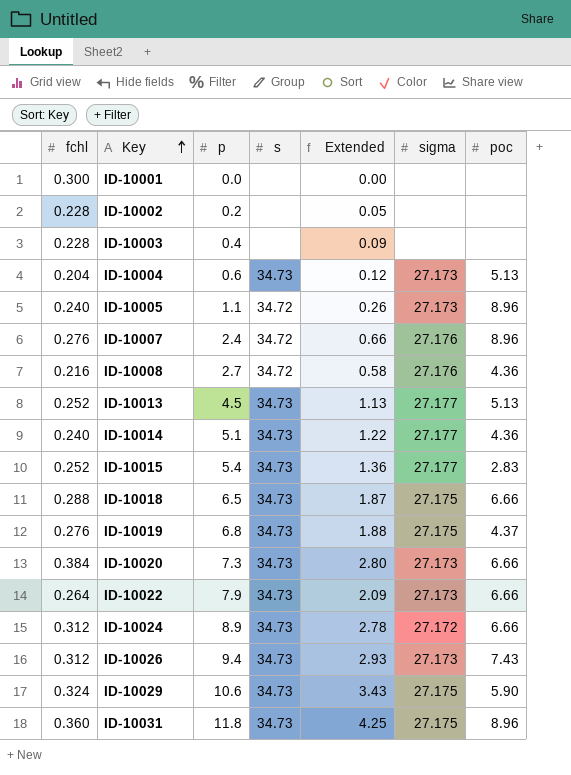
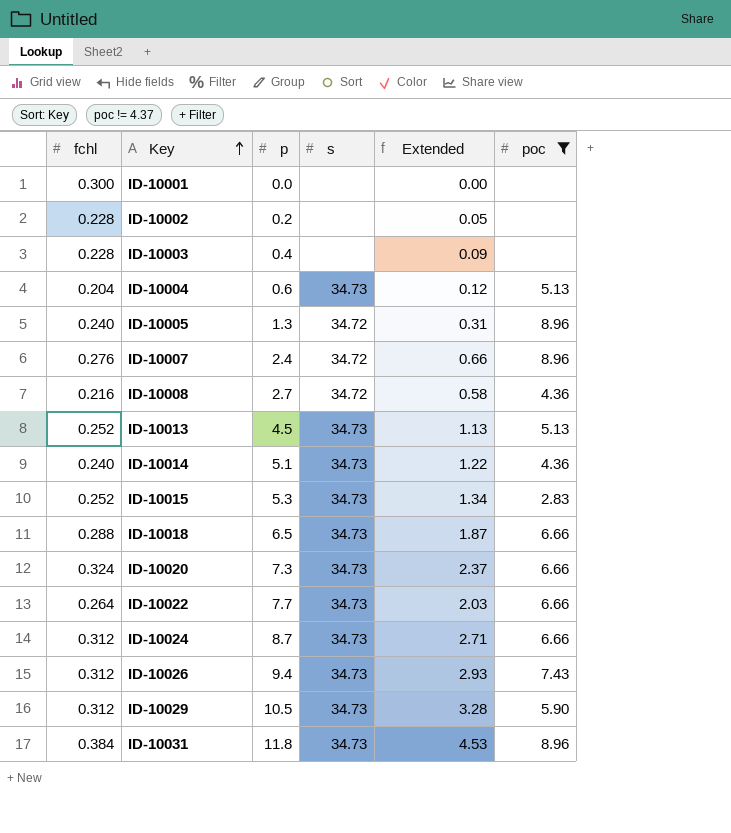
filter: none -> poc != 4.37
column sigma | position: 6 -> none
ID-10005 | p: 1.1 -> 1.3
ID-10005 | Extended: 0.26 -> 0.31
ID-10015 | p: 5.4 -> 5.3
ID-10015 | Extended: 1.36 -> 1.34
ID-10020 | fchl: 0.384 -> 0.324
ID-10020 | Extended: 2.80 -> 2.37
ID-10022 | p: 7.9 -> 7.7
ID-10022 | Extended: 2.09 -> 2.03
ID-10024 | p: 8.9 -> 8.7
ID-10024 | Extended: 2.78 -> 2.71
ID-10029 | fchl: 0.324 -> 0.312
ID-10029 | p: 10.6 -> 10.5
ID-10029 | Extended: 3.43 -> 3.28
ID-10031 | fchl: 0.360 -> 0.384
ID-10031 | Extended: 4.25 -> 4.53

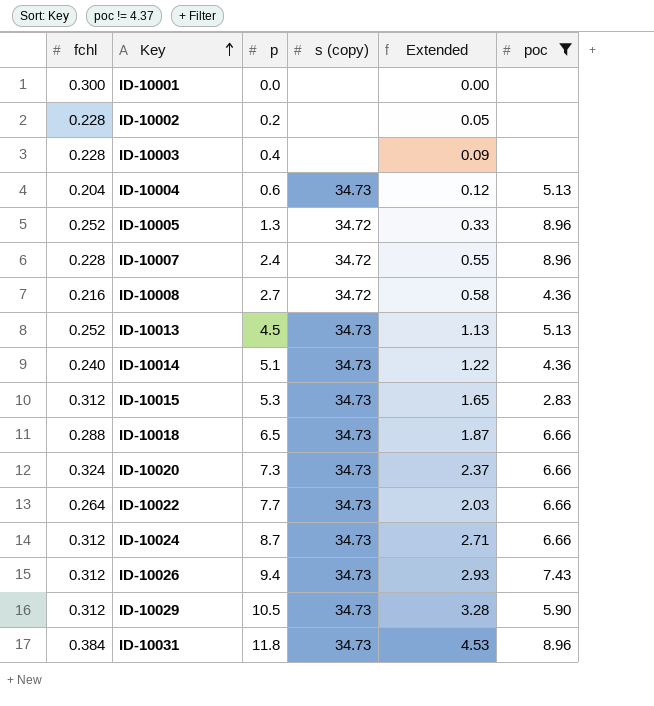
column name: s -> s (copy)
ID-10005 | fchl: 0.240 -> 0.252
ID-10005 | Extended: 0.31 -> 0.33
ID-10007 | fchl: 0.276 -> 0.228
ID-10007 | Extended: 0.66 -> 0.55
ID-10015 | fchl: 0.252 -> 0.312
ID-10015 | Extended: 1.34 -> 1.65

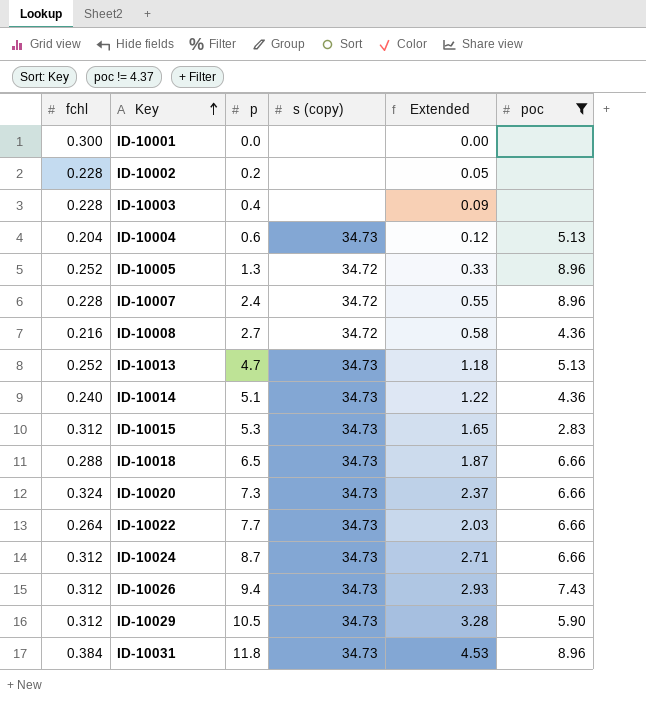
ID-10013 | p: 4.5 -> 4.7
ID-10013 | Extended: 1.13 -> 1.18

